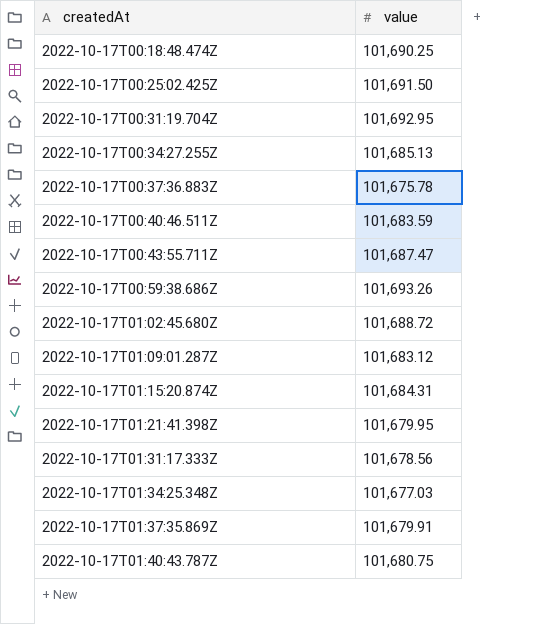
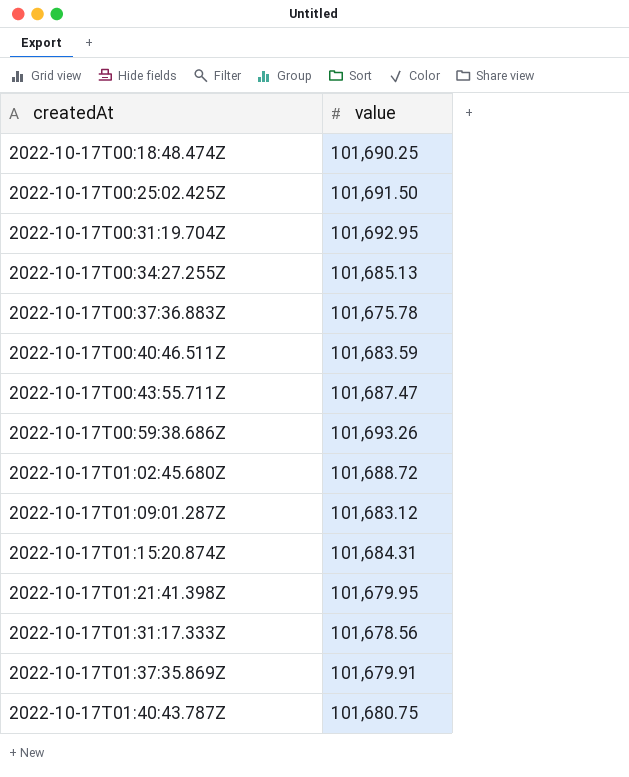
row 2022-10-17T01:34:25.348Z: 101,677.03 -> none

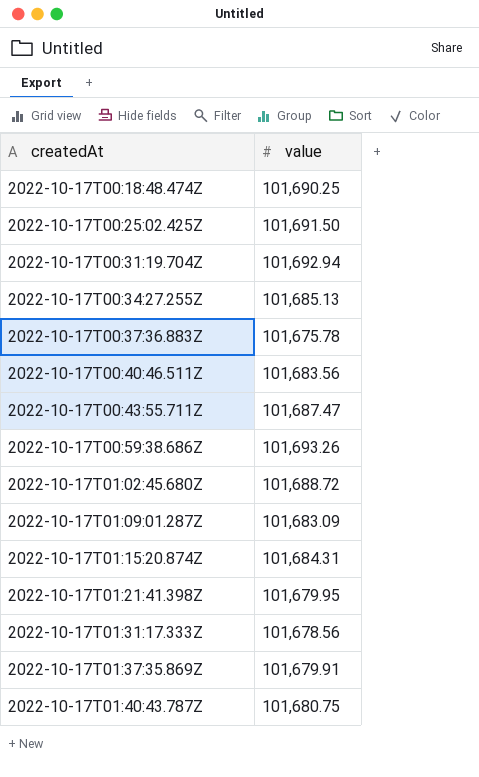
2022-10-17T00:31:19.704Z | value: 101,692.95 -> 101,692.94
2022-10-17T00:40:46.511Z | value: 101,683.59 -> 101,683.56
2022-10-17T01:09:01.287Z | value: 101,683.12 -> 101,683.09

